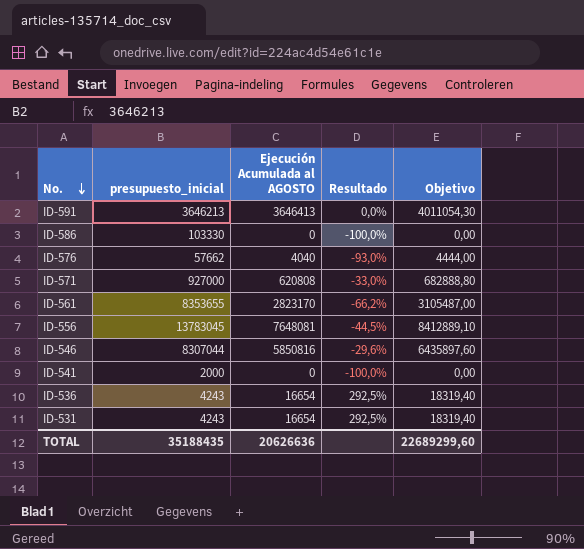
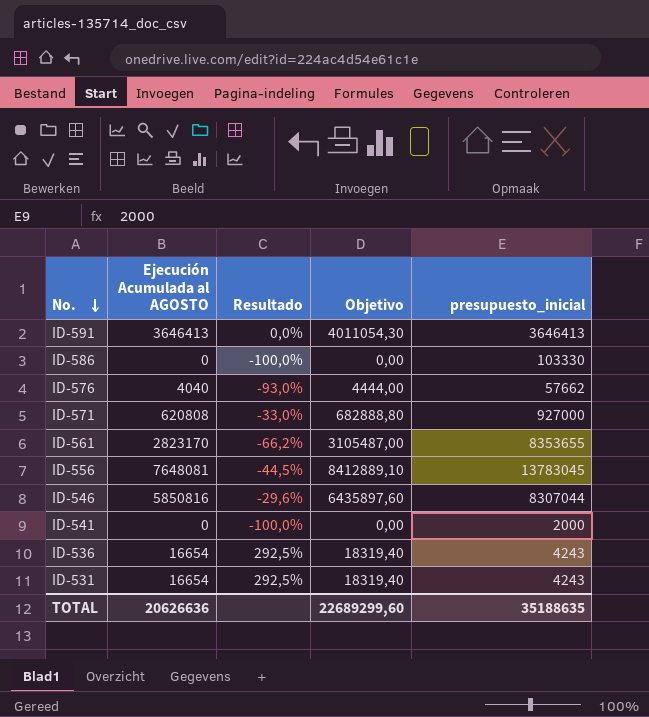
column presupuesto_inicial | position: 2 -> 5
ID-591 | presupuesto_inicial: 3646213 -> 3646413
TOTAL | presupuesto_inicial: 35188435 -> 35188635

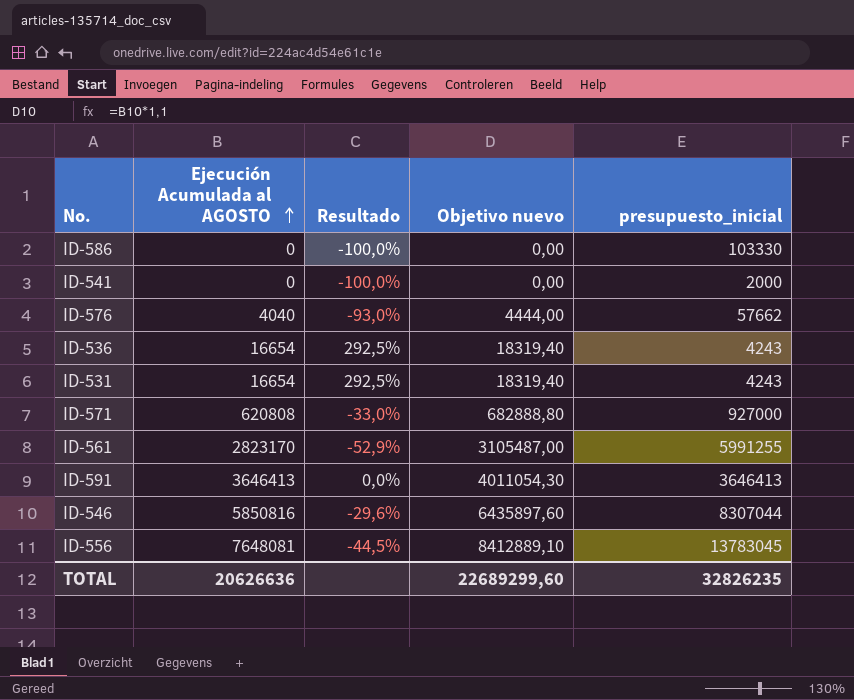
row order: No. descending -> Ejecución Acumulada al AGOSTO ascending
column name: Objetivo -> Objetivo nuevo
ID-561 | Resultado: -66,2% -> -52,9%
ID-561 | presupuesto_inicial: 8353655 -> 5991255
TOTAL | presupuesto_inicial: 35188635 -> 32826235

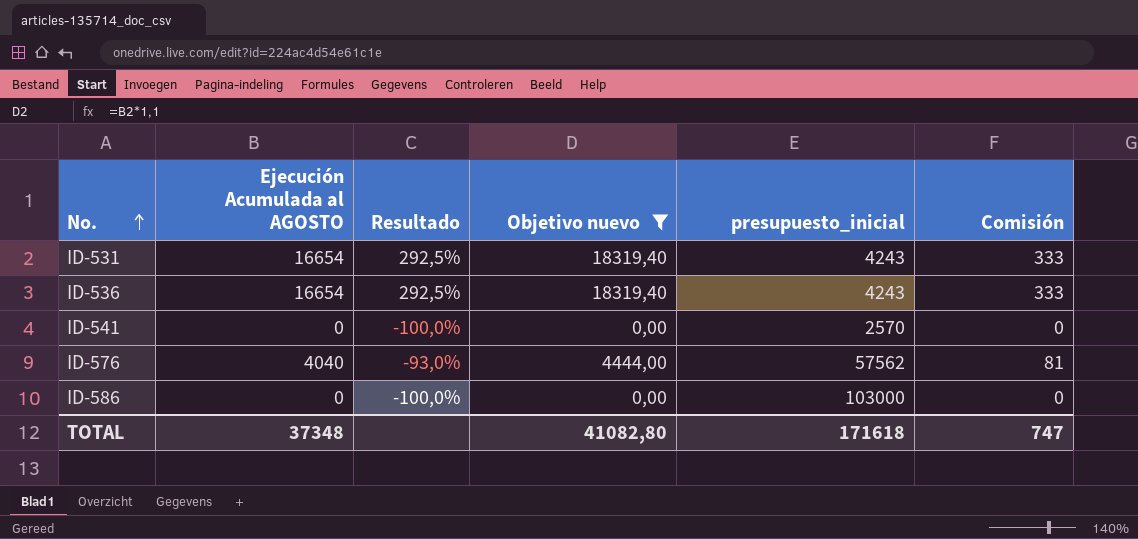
filter: none -> Objetivo nuevo <= 18319,40
row order: Ejecución Acumulada al AGOSTO ascending -> No. ascending
column Comisión | formula: none -> [Ejecución Acumulada al AGOSTO] * 0,02
ID-541 | presupuesto_inicial: 2000 -> 2570
ID-576 | presupuesto_inicial: 57662 -> 57562
ID-586 | presupuesto_inicial: 103330 -> 103000
TOTAL | Ejecución Acumulada al AGOSTO: 20626636 -> 37348
TOTAL | Objetivo nuevo: 22689299,60 -> 41082,80
TOTAL | presupuesto_inicial: 32826235 -> 171618

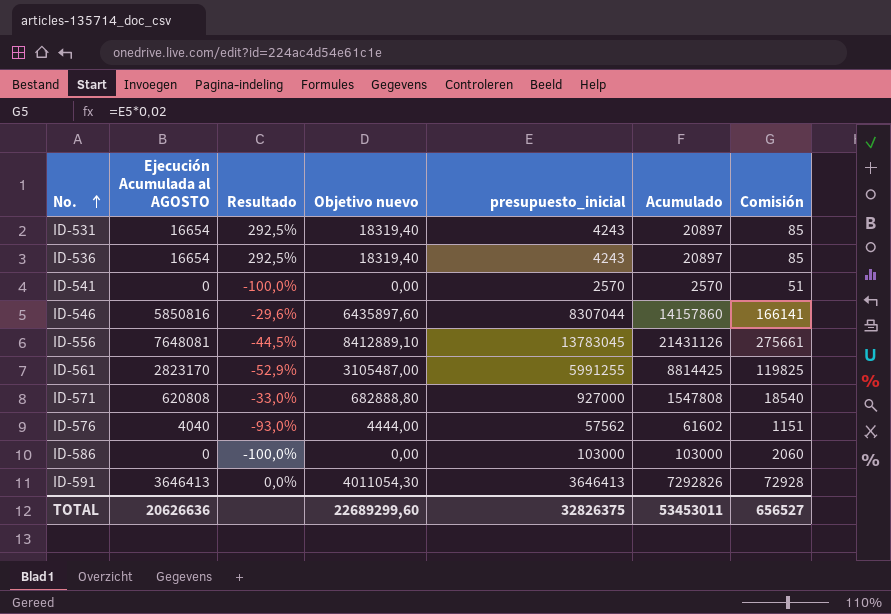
filter: Objetivo nuevo <= 18319,40 -> none
column Acumulado | formula: none -> [Ejecución Acumulada al AGOSTO] + [presupuesto_inicial]
column Comisión | formula: [Ejecución Acumulada al AGOSTO] * 0,02 -> [presupuesto_inicial] * 0,02
TOTAL | Ejecución Acumulada al AGOSTO: 37348 -> 20626636
TOTAL | Objetivo nuevo: 41082,80 -> 22689299,60
TOTAL | presupuesto_inicial: 171618 -> 32826375
TOTAL | Comisión: 747 -> 656527

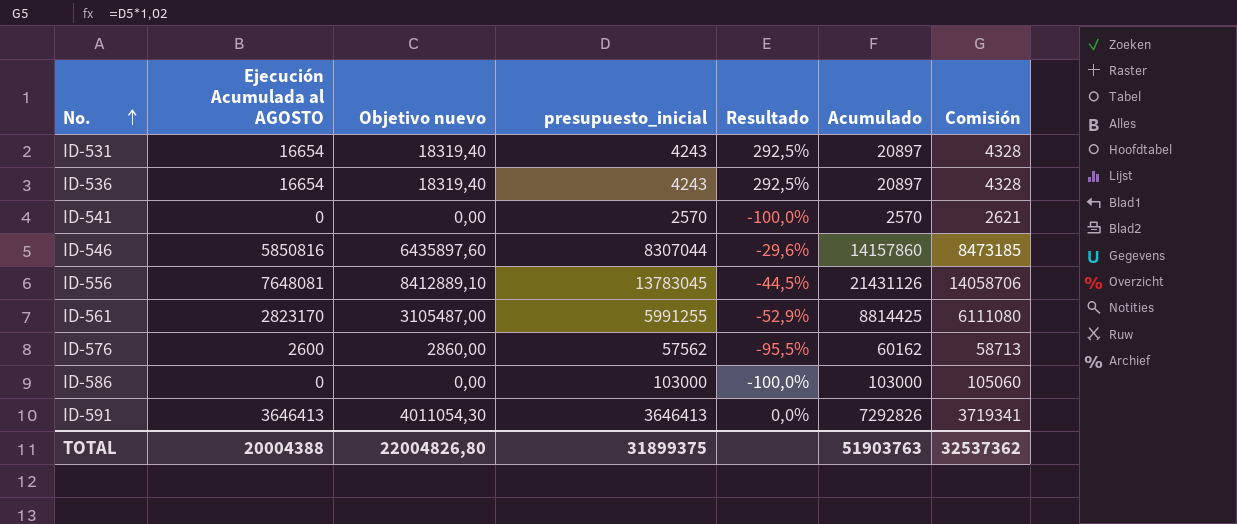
column Resultado | position: 3 -> 5
column Comisión | formula: [presupuesto_inicial] * 0,02 -> [presupuesto_inicial] * 1,02
row ID-571: 620808 | -33,0% | 682888,80 | 927000 | 1547808 | 18540 -> none
ID-576 | Ejecución Acumulada al AGOSTO: 4040 -> 2600
ID-576 | Objetivo nuevo: 4444,00 -> 2860,00
ID-576 | Resultado: -93,0% -> -95,5%
ID-576 | Acumulado: 61602 -> 60162
TOTAL | Ejecución Acumulada al AGOSTO: 20626636 -> 20004388
TOTAL | Objetivo nuevo: 22689299,60 -> 22004826,80
TOTAL | presupuesto_inicial: 32826375 -> 31899375
TOTAL | Acumulado: 53453011 -> 51903763
TOTAL | Comisión: 656527 -> 32537362

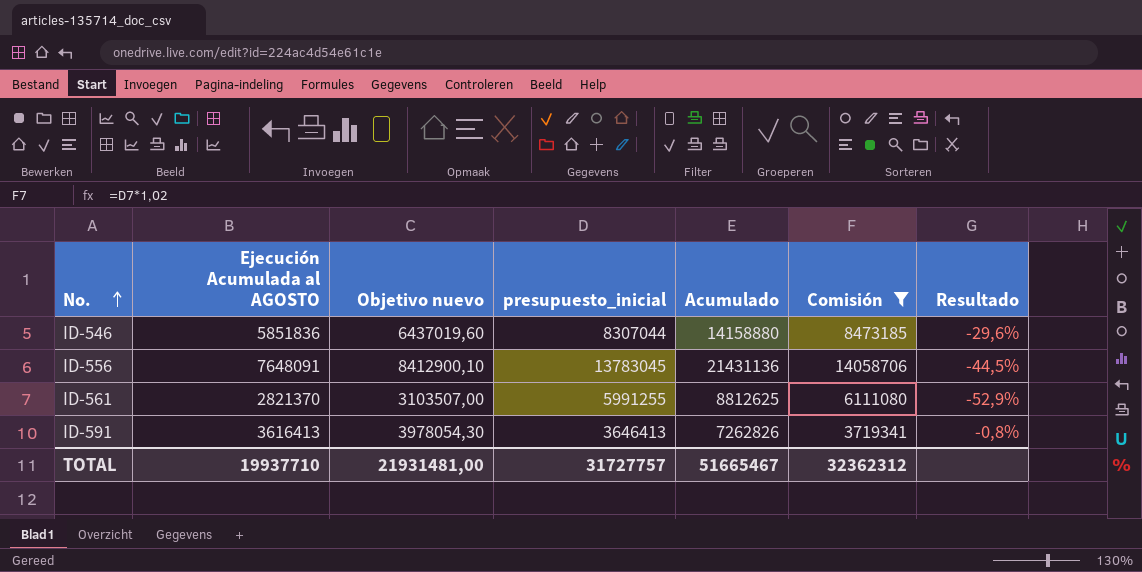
filter: none -> Comisión >= 3719341
column Resultado | position: 5 -> 7
ID-546 | Ejecución Acumulada al AGOSTO: 5850816 -> 5851836
ID-546 | Objetivo nuevo: 6435897,60 -> 6437019,60
ID-546 | Acumulado: 14157860 -> 14158880
ID-556 | Ejecución Acumulada al AGOSTO: 7648081 -> 7648091
ID-556 | Objetivo nuevo: 8412889,10 -> 8412900,10
ID-556 | Acumulado: 21431126 -> 21431136
ID-561 | Ejecución Acumulada al AGOSTO: 2823170 -> 2821370
ID-561 | Objetivo nuevo: 3105487,00 -> 3103507,00
ID-561 | Acumulado: 8814425 -> 8812625
ID-591 | Ejecución Acumulada al AGOSTO: 3646413 -> 3616413
ID-591 | Objetivo nuevo: 4011054,30 -> 3978054,30
ID-591 | Acumulado: 7292826 -> 7262826
ID-591 | Resultado: 0,0% -> -0,8%
TOTAL | Ejecución Acumulada al AGOSTO: 20004388 -> 19937710
TOTAL | Objetivo nuevo: 22004826,80 -> 21931481,00
TOTAL | presupuesto_inicial: 31899375 -> 31727757
TOTAL | Acumulado: 51903763 -> 51665467
TOTAL | Comisión: 32537362 -> 32362312

